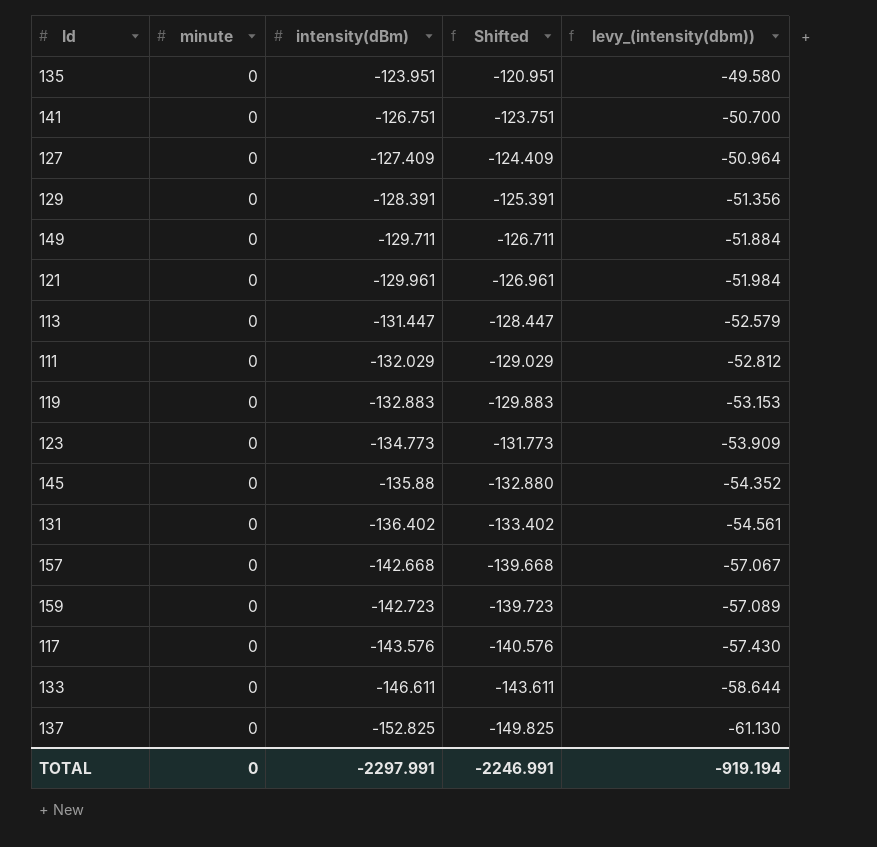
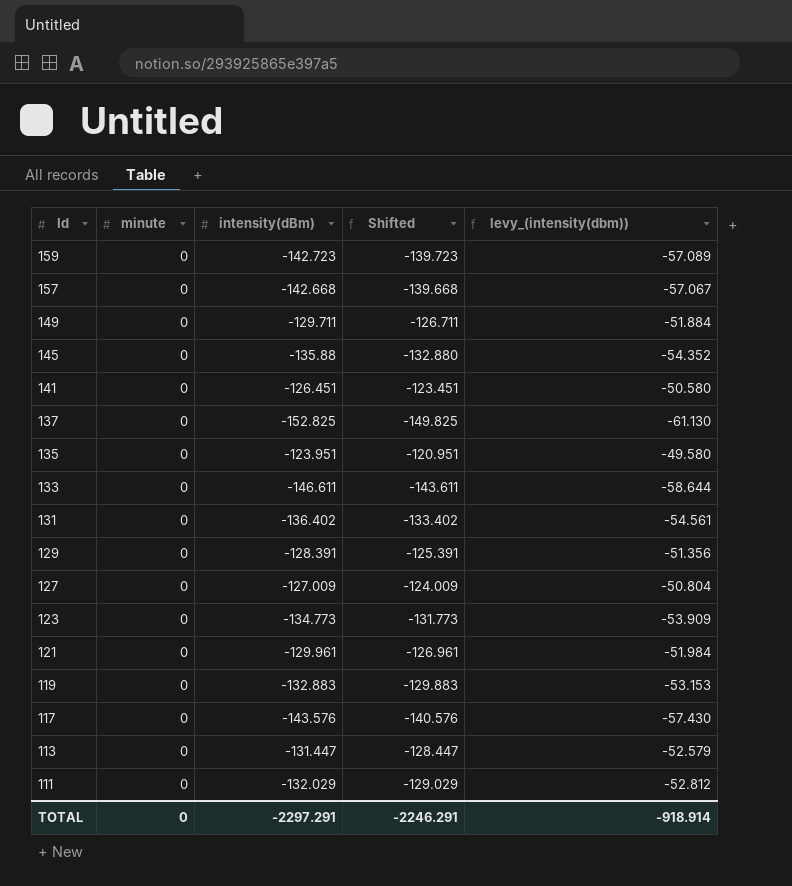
row order: intensity(dBm) descending -> Id descending
141 | intensity(dBm): -126.751 -> -126.451
141 | Shifted: -123.751 -> -123.451
141 | levy_(intensity(dbm)): -50.700 -> -50.580
127 | intensity(dBm): -127.409 -> -127.009
127 | Shifted: -124.409 -> -124.009
127 | levy_(intensity(dbm)): -50.964 -> -50.804
TOTAL | intensity(dBm): -2297.991 -> -2297.291
TOTAL | Shifted: -2246.991 -> -2246.291
TOTAL | levy_(intensity(dbm)): -919.194 -> -918.914

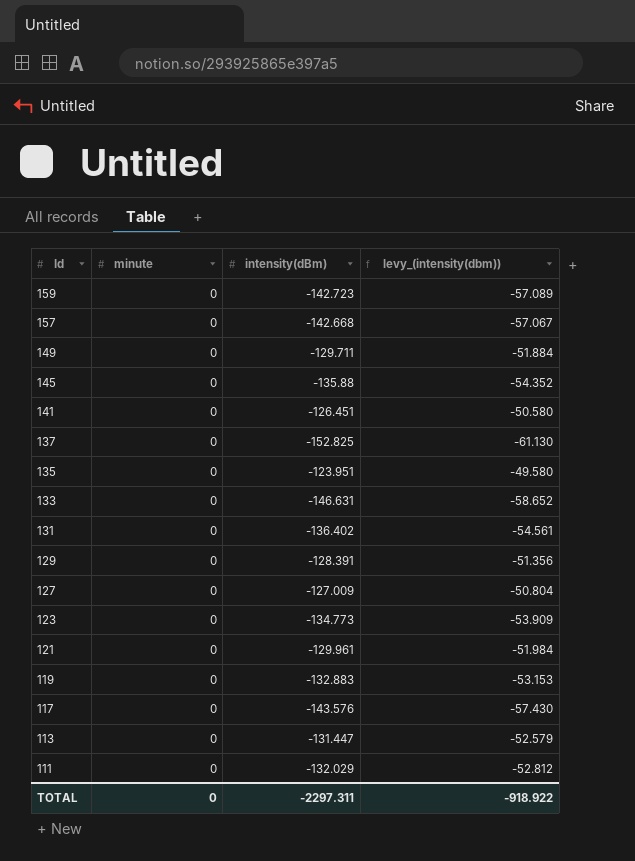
column Shifted | formula: [intensity(dBm)] + 3 -> none
133 | intensity(dBm): -146.611 -> -146.631
133 | levy_(intensity(dbm)): -58.644 -> -58.652
TOTAL | intensity(dBm): -2297.291 -> -2297.311
TOTAL | levy_(intensity(dbm)): -918.914 -> -918.922

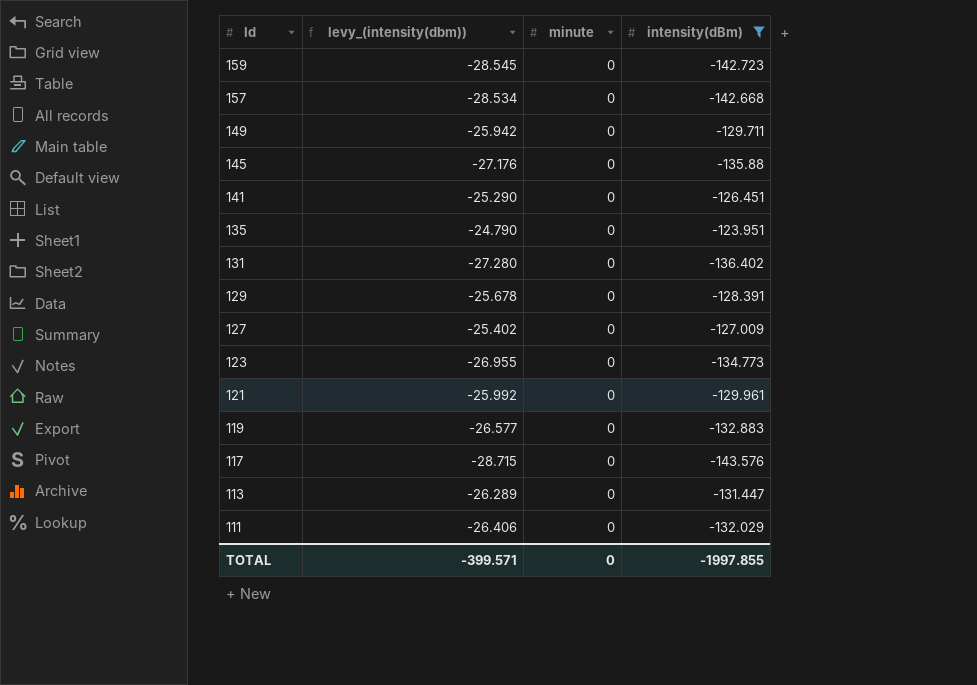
filter: none -> intensity(dBm) >= -143.576
column levy_(intensity(dbm)) | formula: [intensity(dBm)] * 0.4 -> [intensity(dBm)] * 0.2
column levy_(intensity(dbm)) | position: 4 -> 2
TOTAL | levy_(intensity(dbm)): -918.922 -> -399.571
TOTAL | intensity(dBm): -2297.311 -> -1997.855

